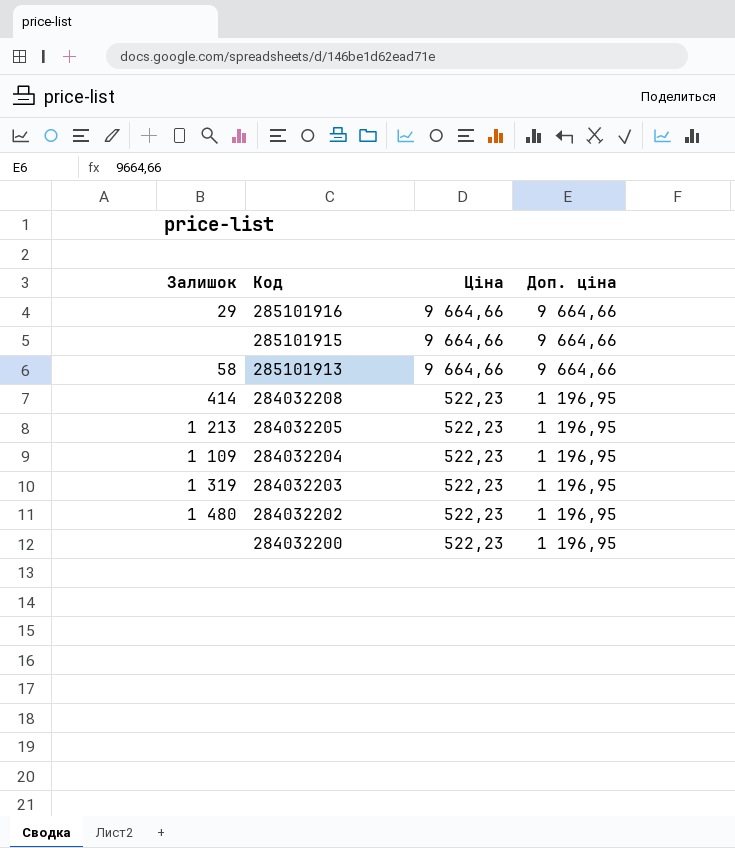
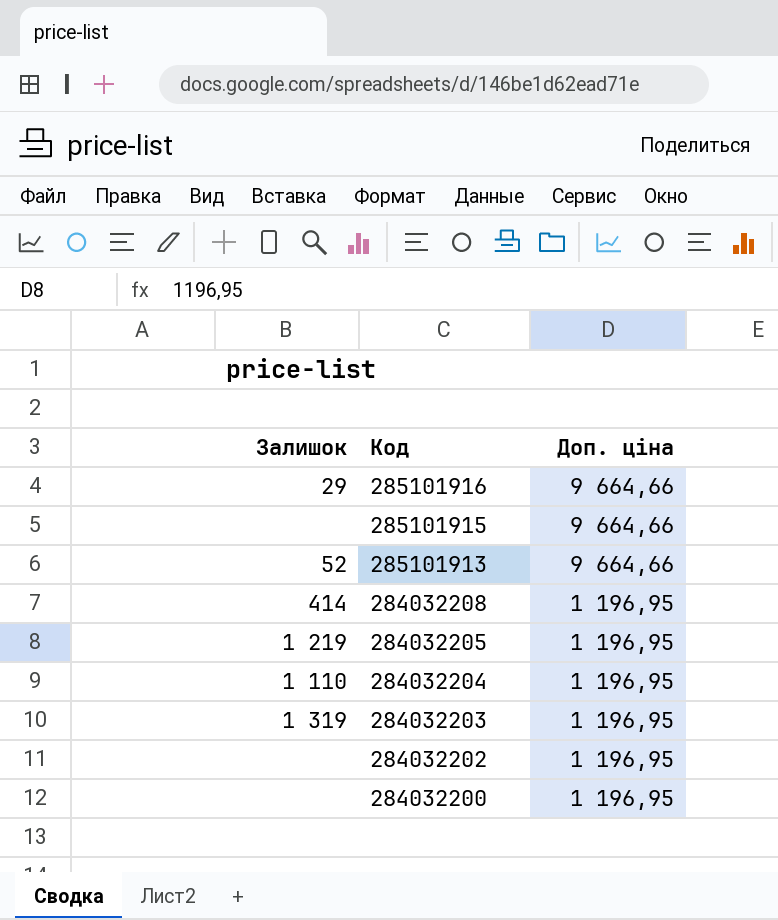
column Ціна | position: 3 -> none
285101913 | Залишок: 58 -> 52
284032205 | Залишок: 1 213 -> 1 219
284032204 | Залишок: 1 109 -> 1 110
284032202 | Залишок: 1 480 -> none

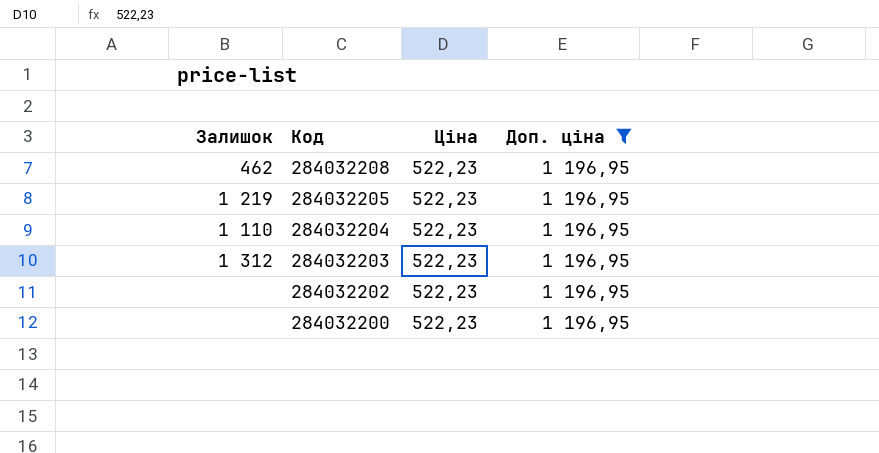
filter: none -> Доп. ціна = 1 196,95
column Ціна | position: none -> 3
284032208 | Залишок: 414 -> 462
284032203 | Залишок: 1 319 -> 1 312

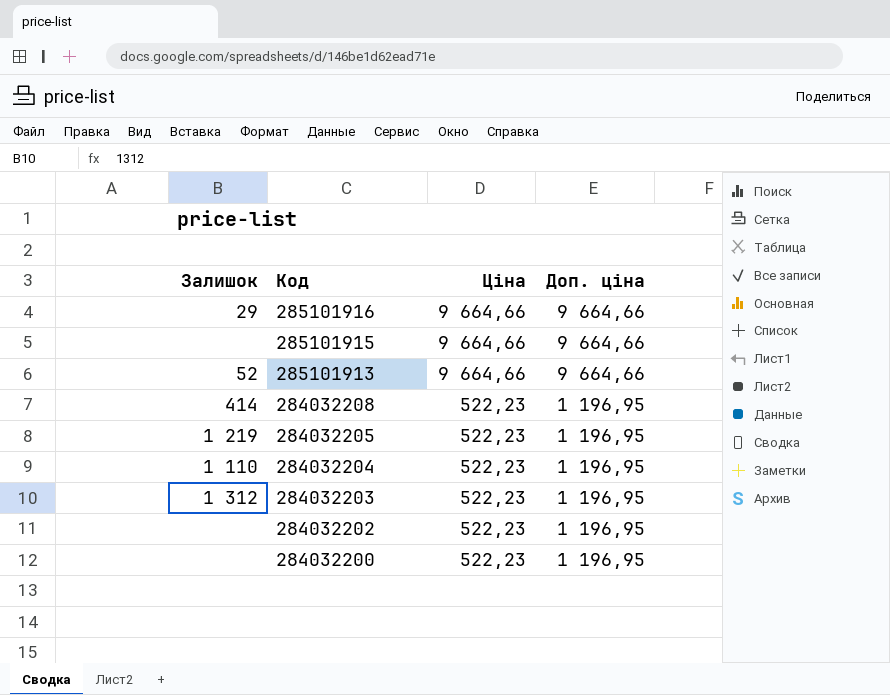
filter: Доп. ціна = 1 196,95 -> none
284032208 | Залишок: 462 -> 414

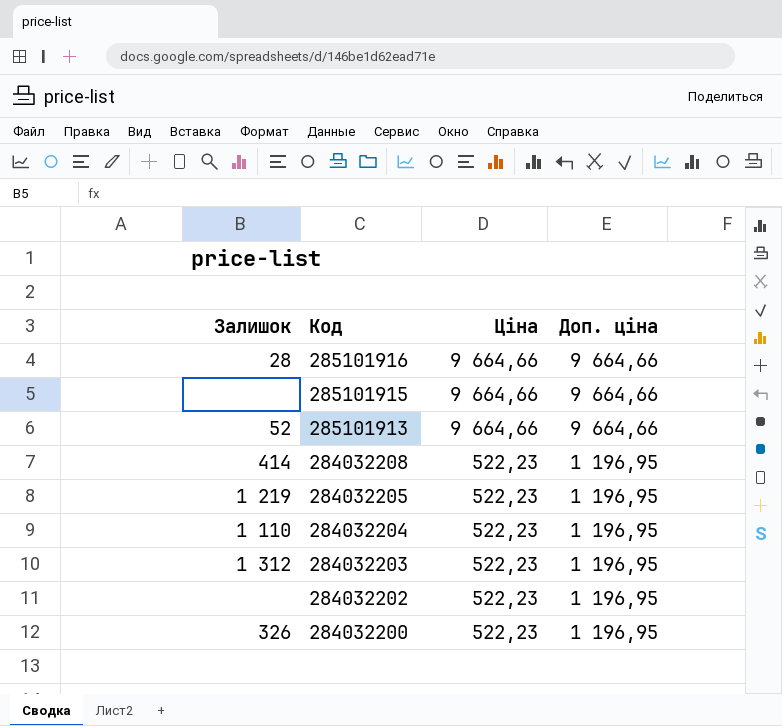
285101916 | Залишок: 29 -> 28
284032200 | Залишок: none -> 326

